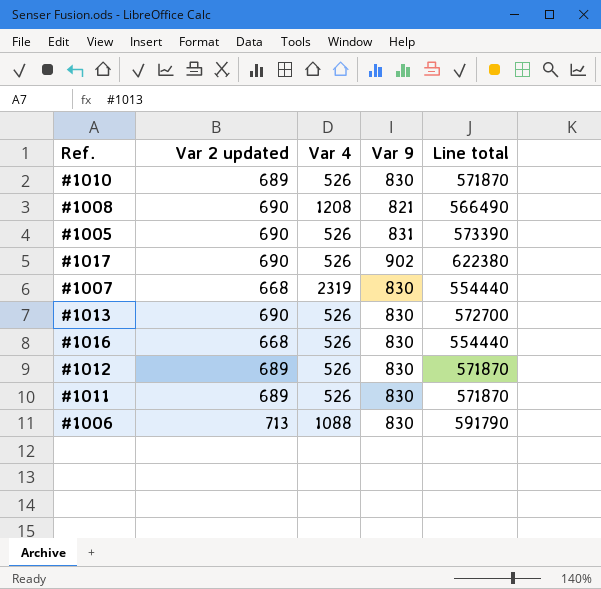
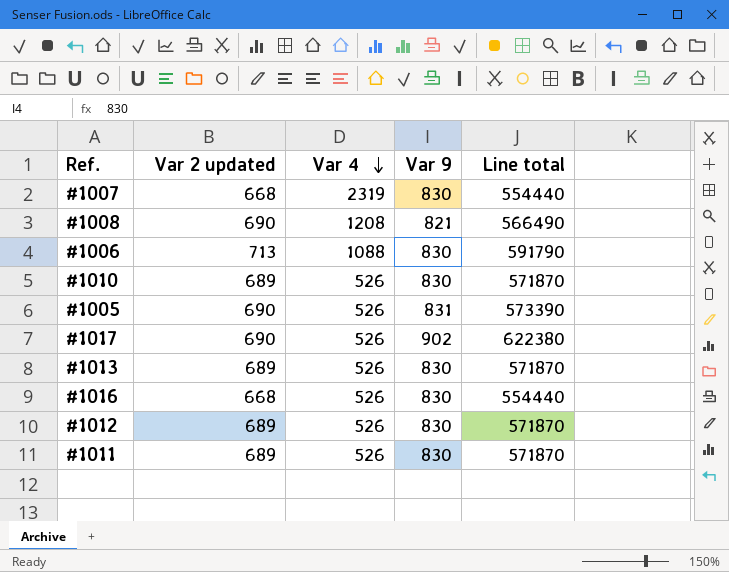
row order: none -> Var 4 descending
#1013 | Var 2 updated: 690 -> 689
#1013 | Line total: 572700 -> 571870

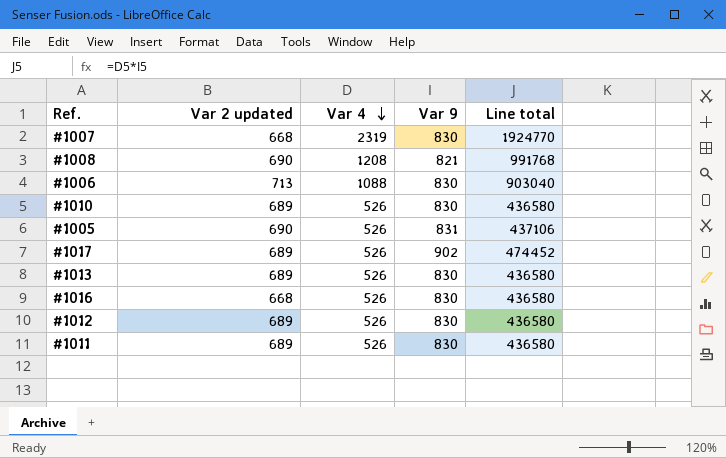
column Line total | formula: [Var 2 updated] * [Var 9] -> [Var 4] * [Var 9]
#1017 | Var 2 updated: 690 -> 689

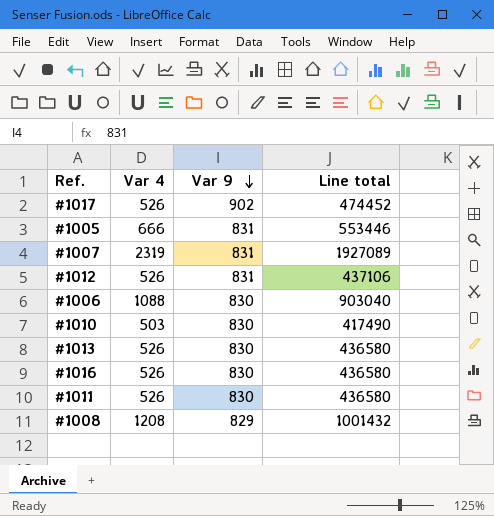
row order: Var 4 descending -> Var 9 descending
column Var 2 updated | position: 2 -> none
#1005 | Var 4: 526 -> 666
#1005 | Line total: 437106 -> 553446
#1007 | Var 9: 830 -> 831
#1007 | Line total: 1924770 -> 1927089
#1012 | Var 9: 830 -> 831
#1012 | Line total: 436580 -> 437106
#1010 | Var 4: 526 -> 503
#1010 | Line total: 436580 -> 417490
#1008 | Var 9: 821 -> 829
#1008 | Line total: 991768 -> 1001432

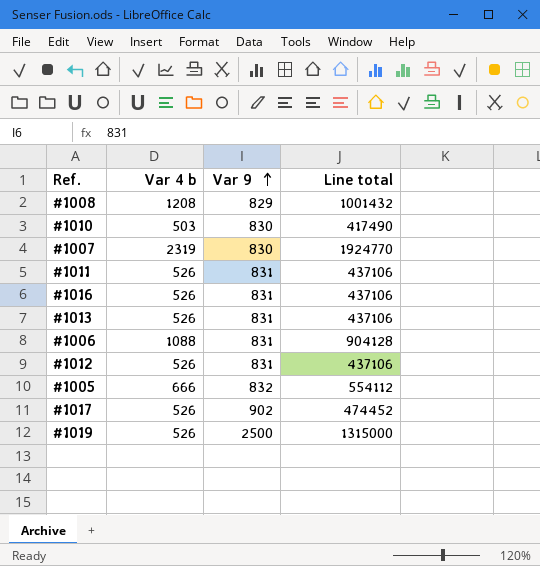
row order: Var 9 descending -> Var 9 ascending
column name: Var 4 -> Var 4 b
#1007 | Var 9: 831 -> 830
#1007 | Line total: 1927089 -> 1924770
#1011 | Var 9: 830 -> 831
#1011 | Line total: 436580 -> 437106
#1016 | Var 9: 830 -> 831
#1016 | Line total: 436580 -> 437106
#1013 | Var 9: 830 -> 831
#1013 | Line total: 436580 -> 437106
#1006 | Var 9: 830 -> 831
#1006 | Line total: 903040 -> 904128
#1005 | Var 9: 831 -> 832
#1005 | Line total: 553446 -> 554112
row #1019: none -> 526 | 2500 | 1315000

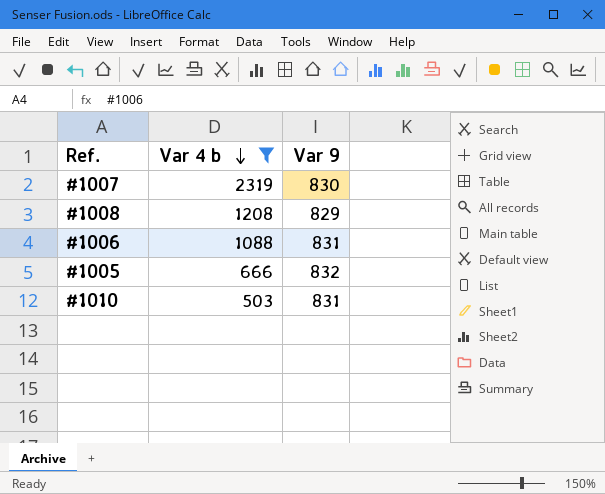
filter: none -> Var 4 b != 526
row order: Var 9 ascending -> Var 4 b descending
column Line total | formula: [Var 4 b] * [Var 9] -> none
#1010 | Var 9: 830 -> 831

